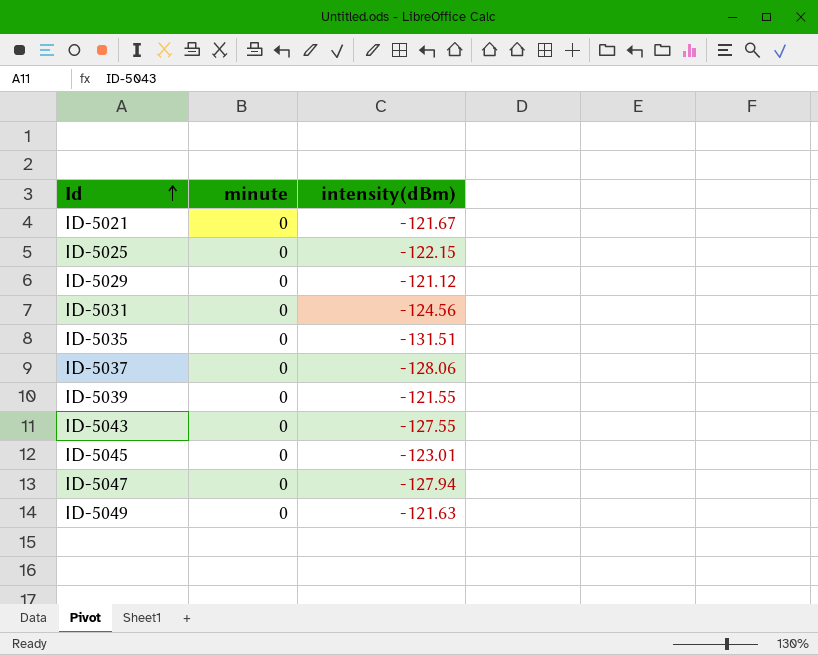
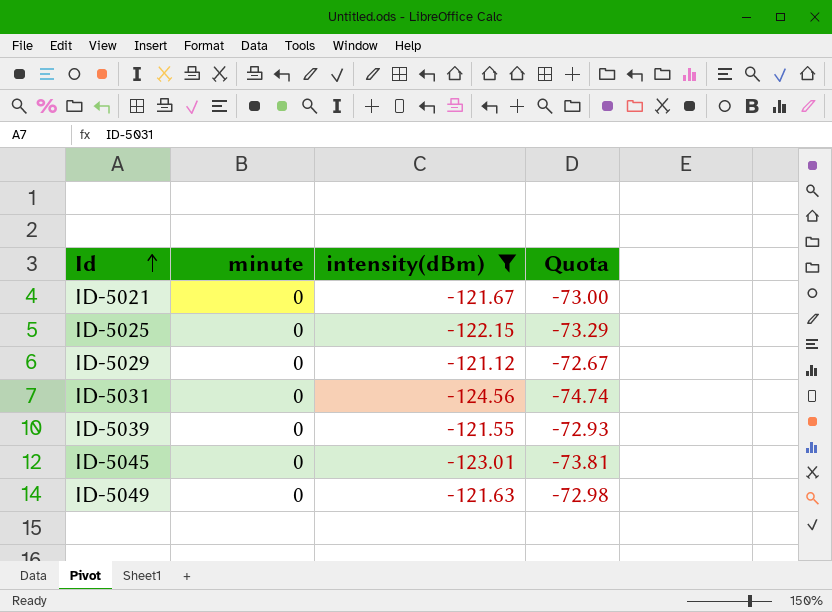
filter: none -> intensity(dBm) >= -124.56
column Quota | formula: none -> [intensity(dBm)] * 0.6

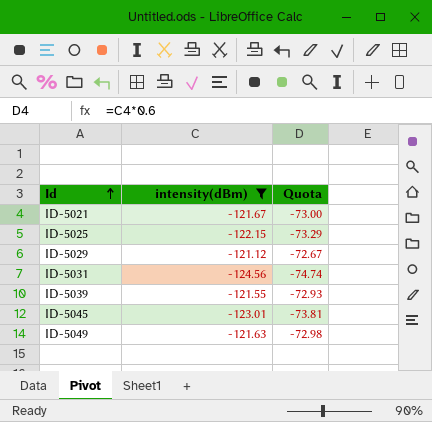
column minute | position: 2 -> none

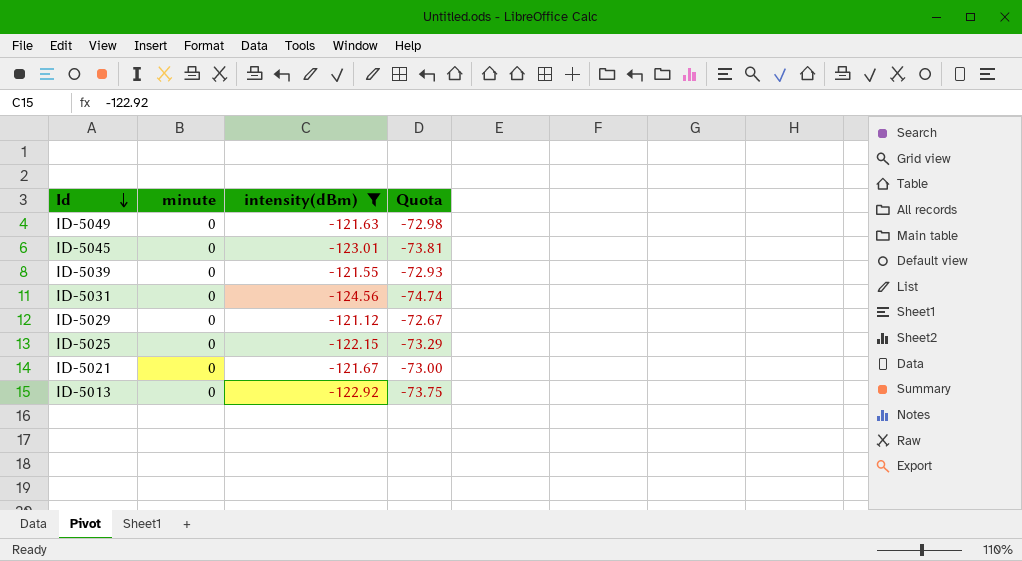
row order: Id ascending -> Id descending
column minute | position: none -> 2
row ID-5013: none -> 0 | -122.92 | -73.75

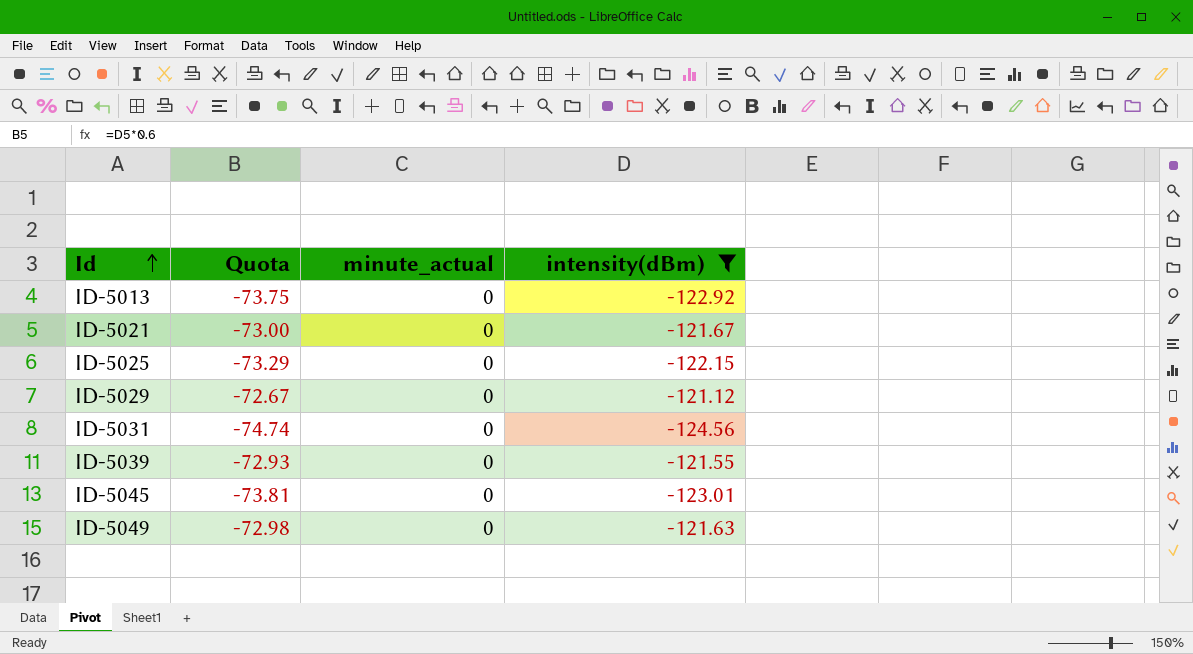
row order: Id descending -> Id ascending
column Quota | position: 4 -> 2
column name: minute -> minute_actual

